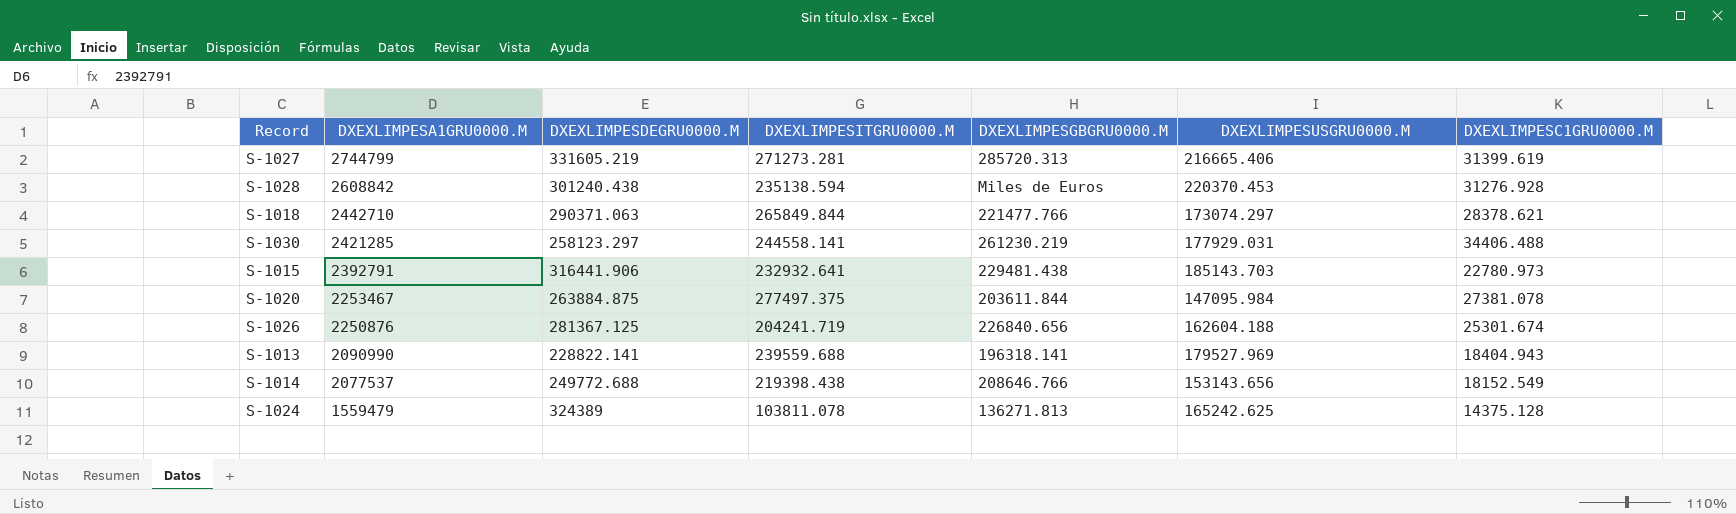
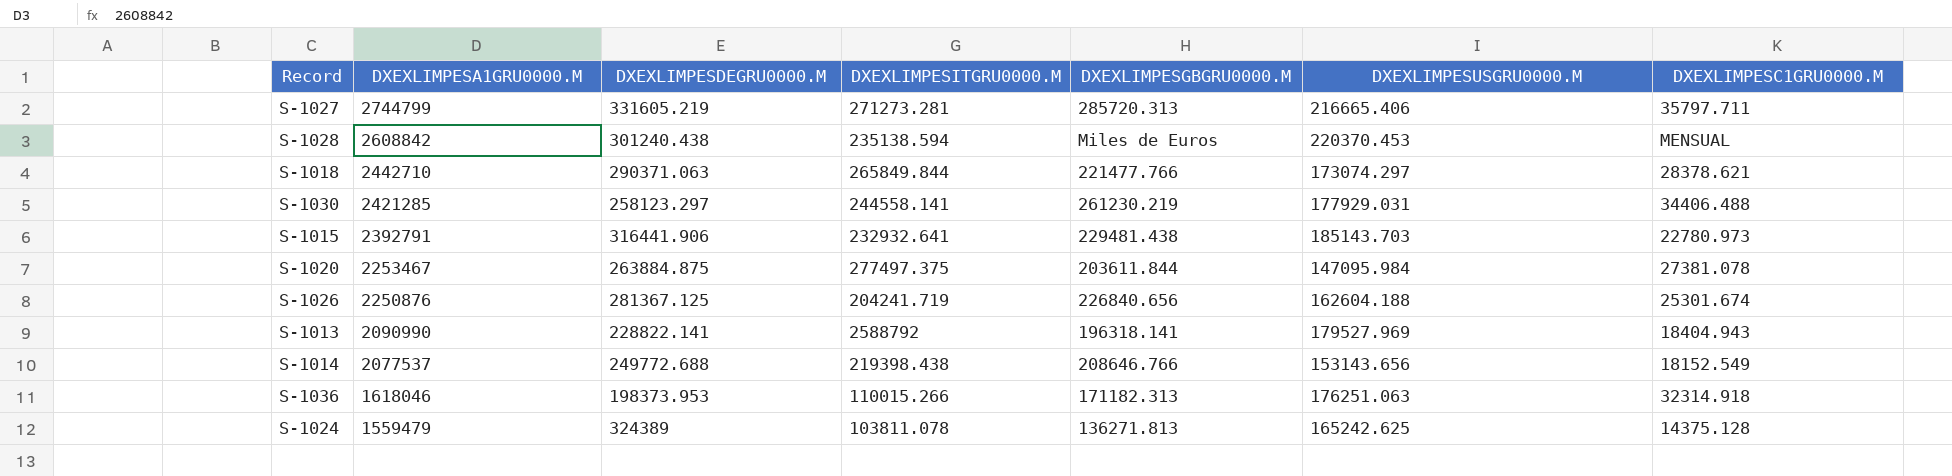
S-1027 | DXEXLIMPESC1GRU0000.M: 31399.619 -> 35797.711
S-1028 | DXEXLIMPESC1GRU0000.M: 31276.928 -> MENSUAL
S-1013 | DXEXLIMPESITGRU0000.M: 239559.688 -> 2588792
row S-1036: none -> 1618046 | 198373.953 | 110015.266 | 171182.313 | 176251.063 | 32314.918

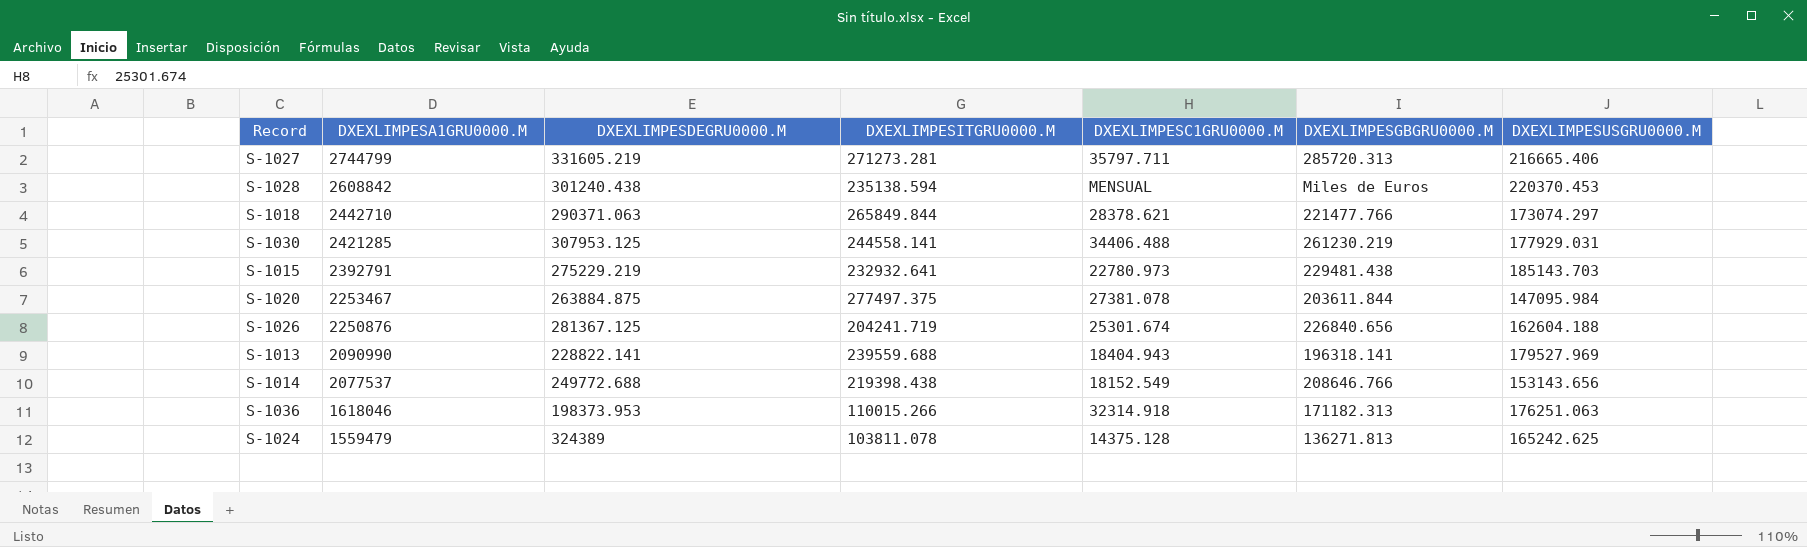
column DXEXLIMPESC1GRU0000.M | position: 7 -> 5
S-1030 | DXEXLIMPESDEGRU0000.M: 258123.297 -> 307953.125
S-1015 | DXEXLIMPESDEGRU0000.M: 316441.906 -> 275229.219
S-1013 | DXEXLIMPESITGRU0000.M: 2588792 -> 239559.688

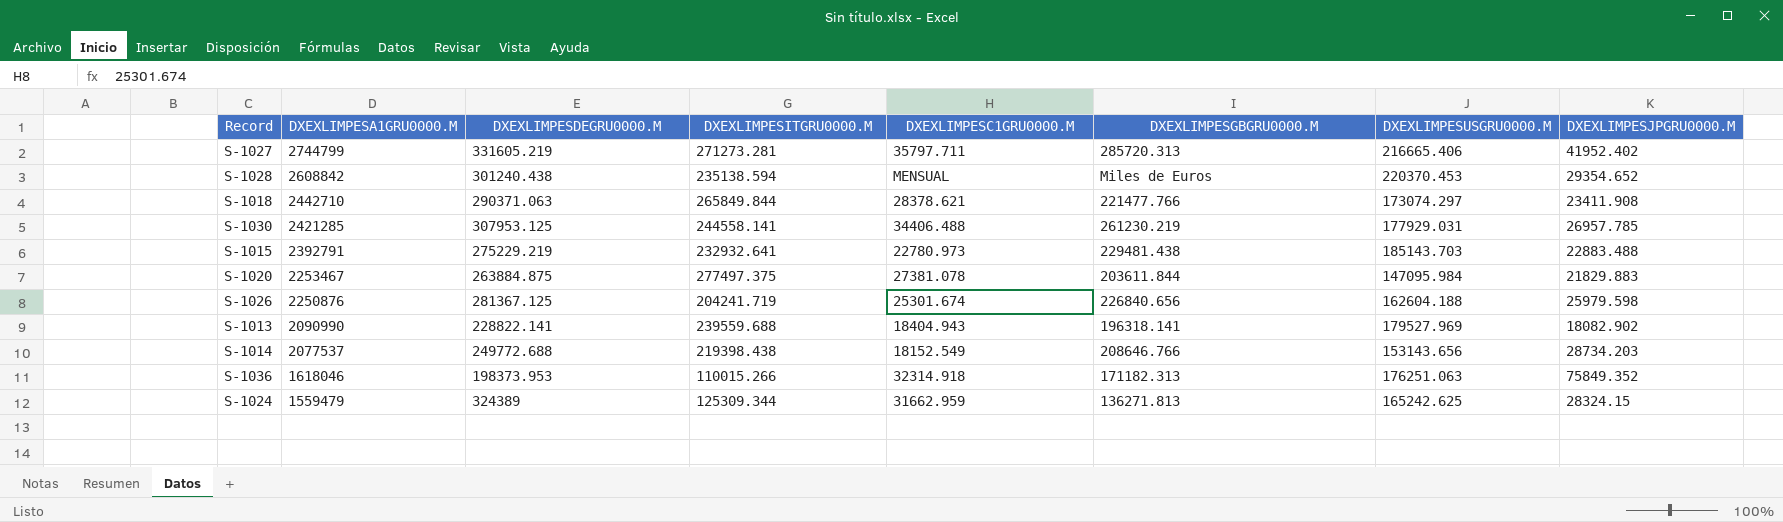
column DXEXLIMPESJPGRU0000.M | position: none -> 8
S-1024 | DXEXLIMPESITGRU0000.M: 103811.078 -> 125309.344
S-1024 | DXEXLIMPESC1GRU0000.M: 14375.128 -> 31662.959

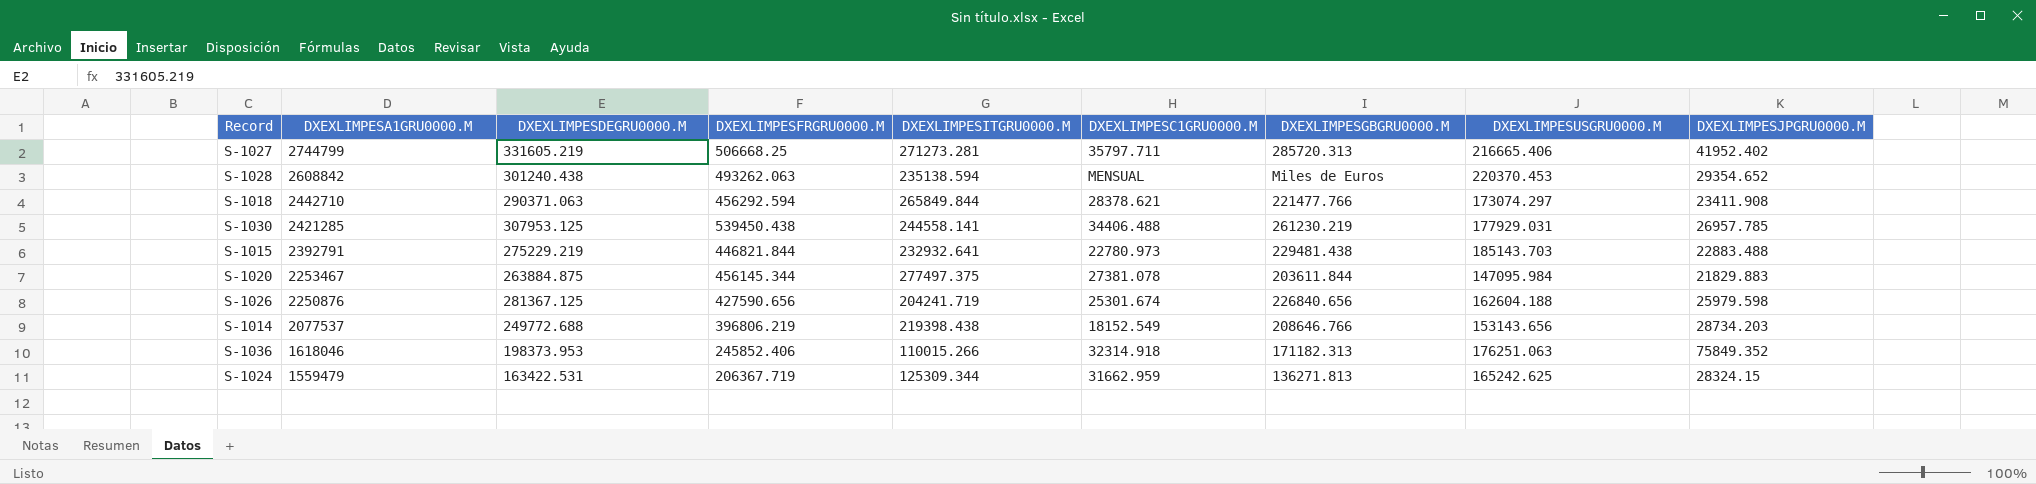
column DXEXLIMPESFRGRU0000.M | position: none -> 4
row S-1013: 2090990 | 228822.141 | 239559.688 | 18404.943 | 196318.141 | 179527.969 | 18082.902 -> none
S-1024 | DXEXLIMPESDEGRU0000.M: 324389 -> 163422.531

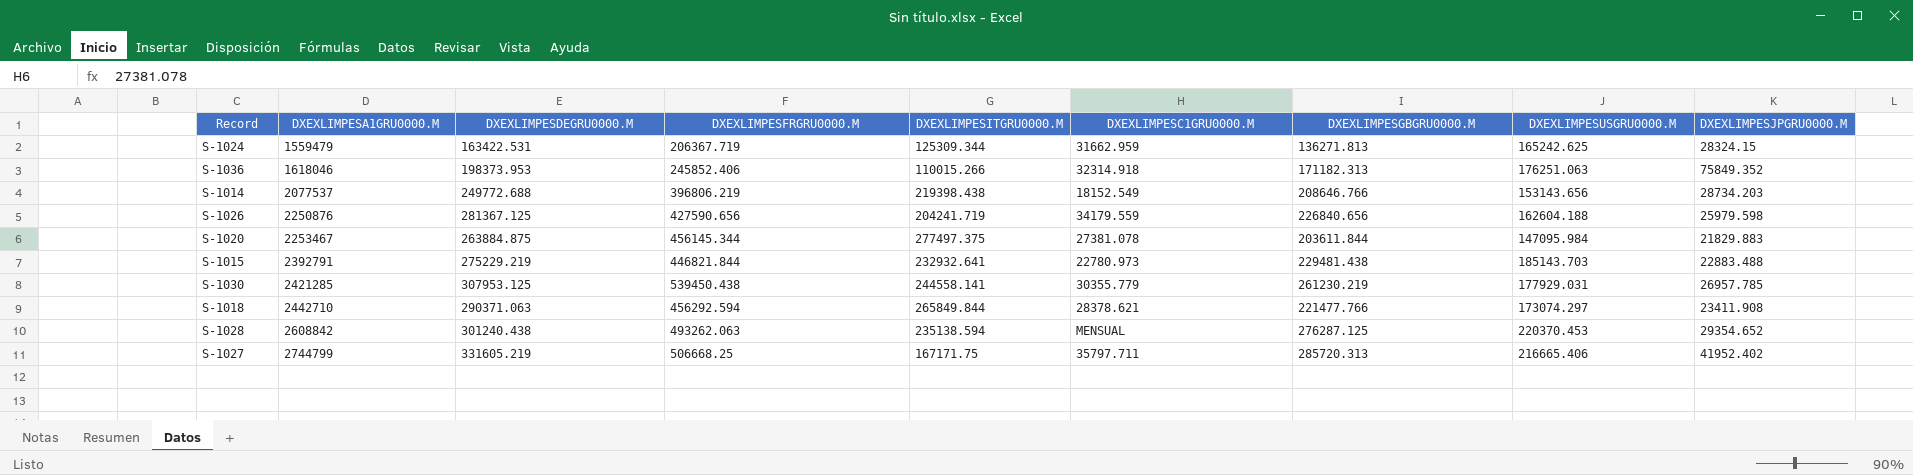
row order: DXEXLIMPESA1GRU0000.M descending -> DXEXLIMPESA1GRU0000.M ascending
S-1026 | DXEXLIMPESC1GRU0000.M: 25301.674 -> 34179.559
S-1030 | DXEXLIMPESC1GRU0000.M: 34406.488 -> 30355.779
S-1028 | DXEXLIMPESGBGRU0000.M: Miles de Euros -> 276287.125
S-1027 | DXEXLIMPESITGRU0000.M: 271273.281 -> 167171.75

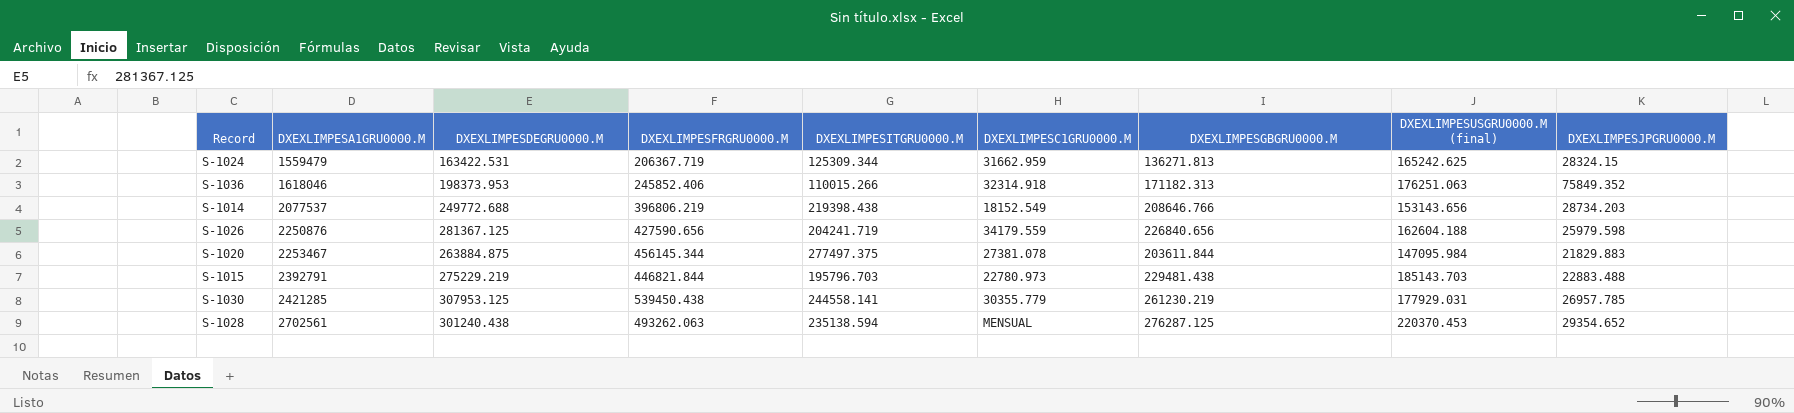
column name: DXEXLIMPESUSGRU0000.M -> DXEXLIMPESUSGRU0000.M (final)
row S-1018: 2442710 | 290371.063 | 456292.594 | 265849.844 | 28378.621 | 221477.766 | 173074.297 | 23411.908 -> none
row S-1027: 2744799 | 331605.219 | 506668.25 | 167171.75 | 35797.711 | 285720.313 | 216665.406 | 41952.402 -> none
S-1015 | DXEXLIMPESITGRU0000.M: 232932.641 -> 195796.703
S-1028 | DXEXLIMPESA1GRU0000.M: 2608842 -> 2702561

